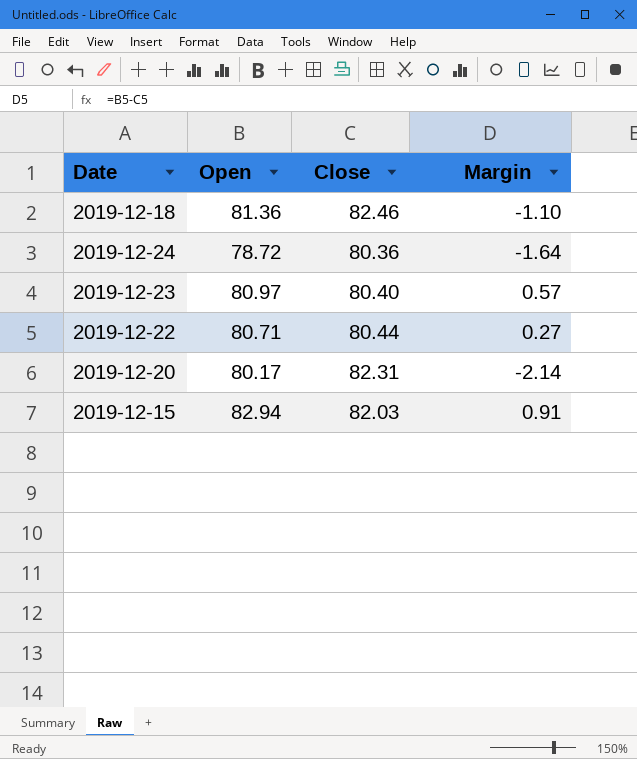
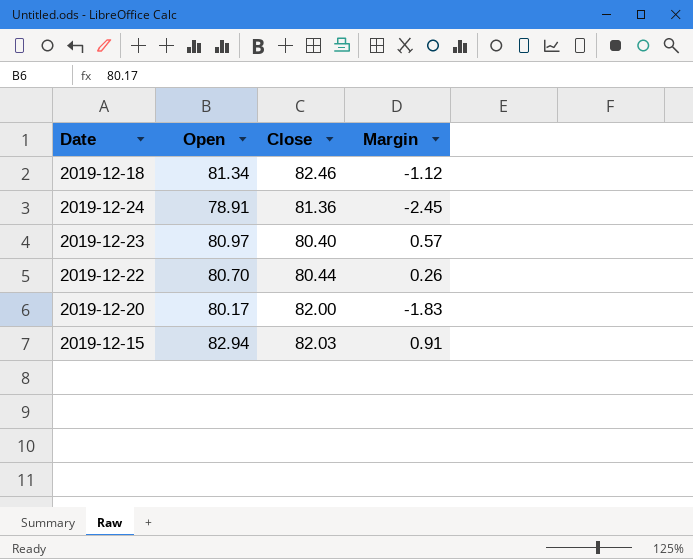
2019-12-18 | Open: 81.36 -> 81.34
2019-12-18 | Margin: -1.10 -> -1.12
2019-12-24 | Open: 78.72 -> 78.91
2019-12-24 | Close: 80.36 -> 81.36
2019-12-24 | Margin: -1.64 -> -2.45
2019-12-22 | Open: 80.71 -> 80.70
2019-12-22 | Margin: 0.27 -> 0.26
2019-12-20 | Close: 82.31 -> 82.00
2019-12-20 | Margin: -2.14 -> -1.83

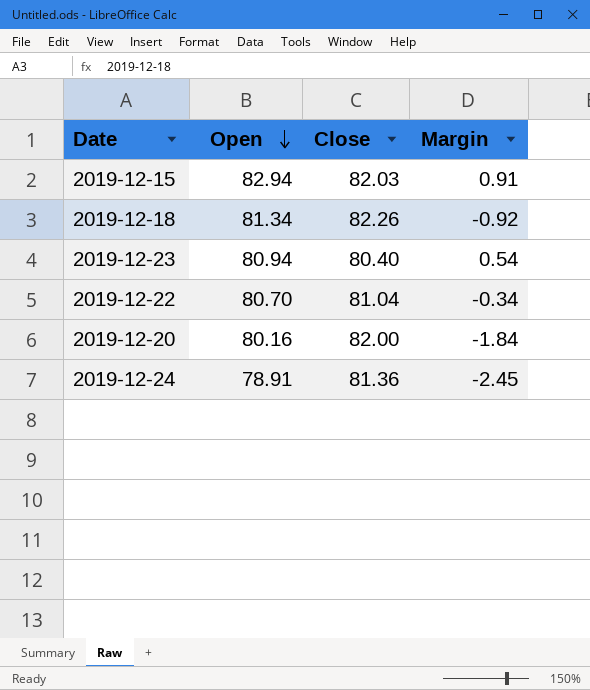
row order: none -> Open descending
2019-12-18 | Close: 82.46 -> 82.26
2019-12-18 | Margin: -1.12 -> -0.92
2019-12-23 | Open: 80.97 -> 80.94
2019-12-23 | Margin: 0.57 -> 0.54
2019-12-22 | Close: 80.44 -> 81.04
2019-12-22 | Margin: 0.26 -> -0.34
2019-12-20 | Open: 80.17 -> 80.16
2019-12-20 | Margin: -1.83 -> -1.84

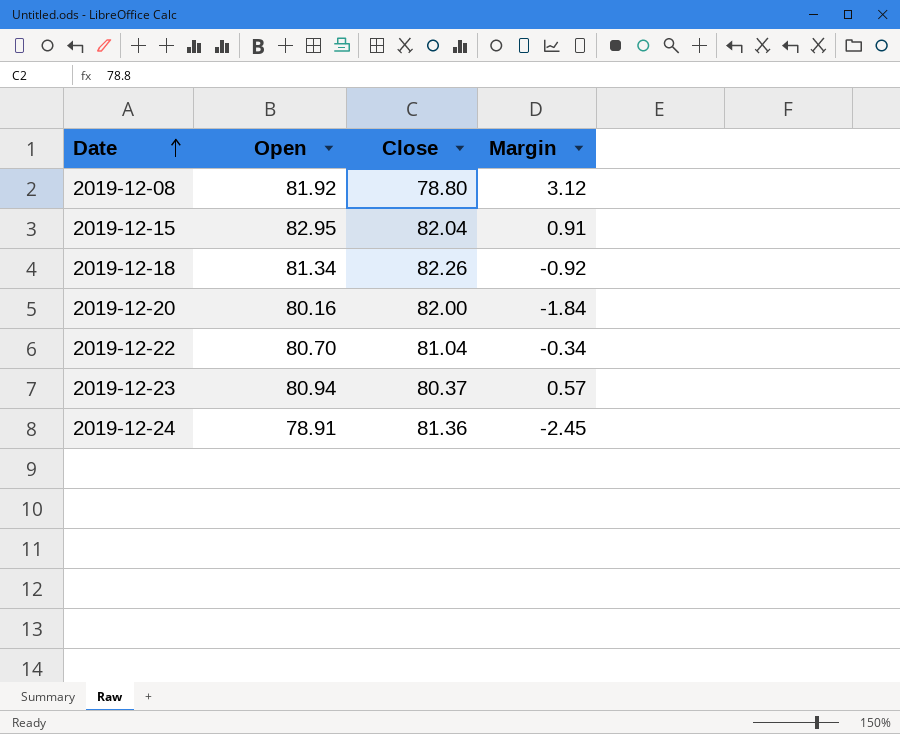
row order: Open descending -> Date ascending
row 2019-12-08: none -> 81.92 | 78.80 | 3.12
2019-12-15 | Open: 82.94 -> 82.95
2019-12-15 | Close: 82.03 -> 82.04
2019-12-23 | Close: 80.40 -> 80.37
2019-12-23 | Margin: 0.54 -> 0.57

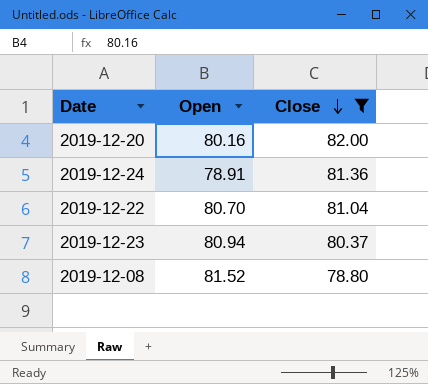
filter: none -> Close <= 82.00
row order: Date ascending -> Close descending
column Margin | formula: [Open] - [Close] -> none
2019-12-08 | Open: 81.92 -> 81.52

